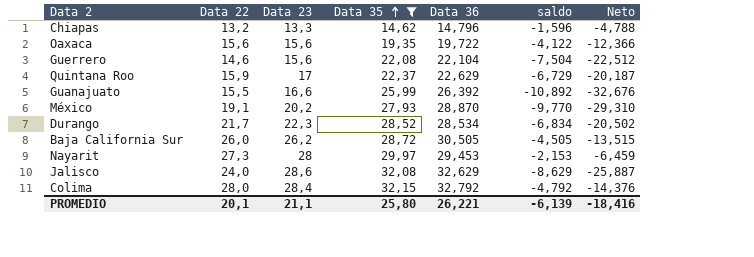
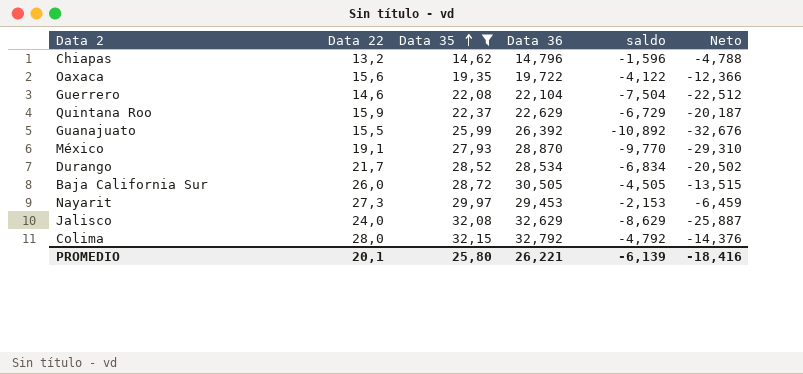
column Data 23 | position: 3 -> none

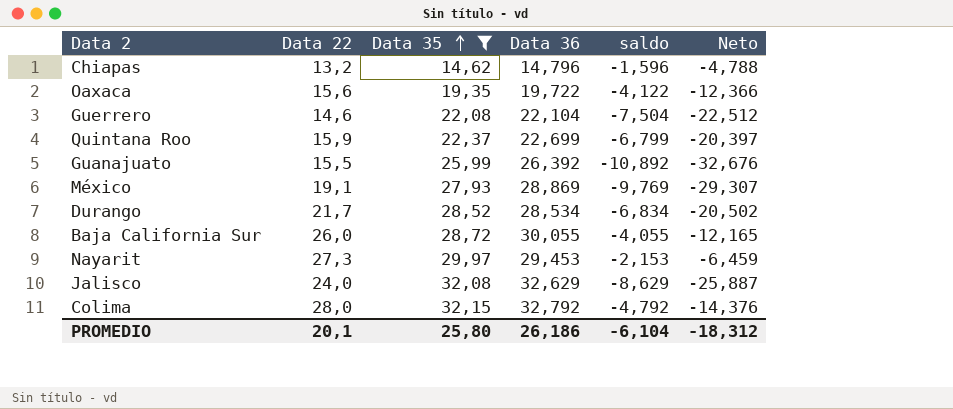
Quintana Roo | Data 36: 22,629 -> 22,699
Quintana Roo | saldo: -6,729 -> -6,799
Quintana Roo | Neto: -20,187 -> -20,397
México | Data 36: 28,870 -> 28,869
México | saldo: -9,770 -> -9,769
México | Neto: -29,310 -> -29,307
Baja California Sur | Data 36: 30,505 -> 30,055
Baja California Sur | saldo: -4,505 -> -4,055
Baja California Sur | Neto: -13,515 -> -12,165
PROMEDIO | Data 36: 26,221 -> 26,186
PROMEDIO | saldo: -6,139 -> -6,104
PROMEDIO | Neto: -18,416 -> -18,312

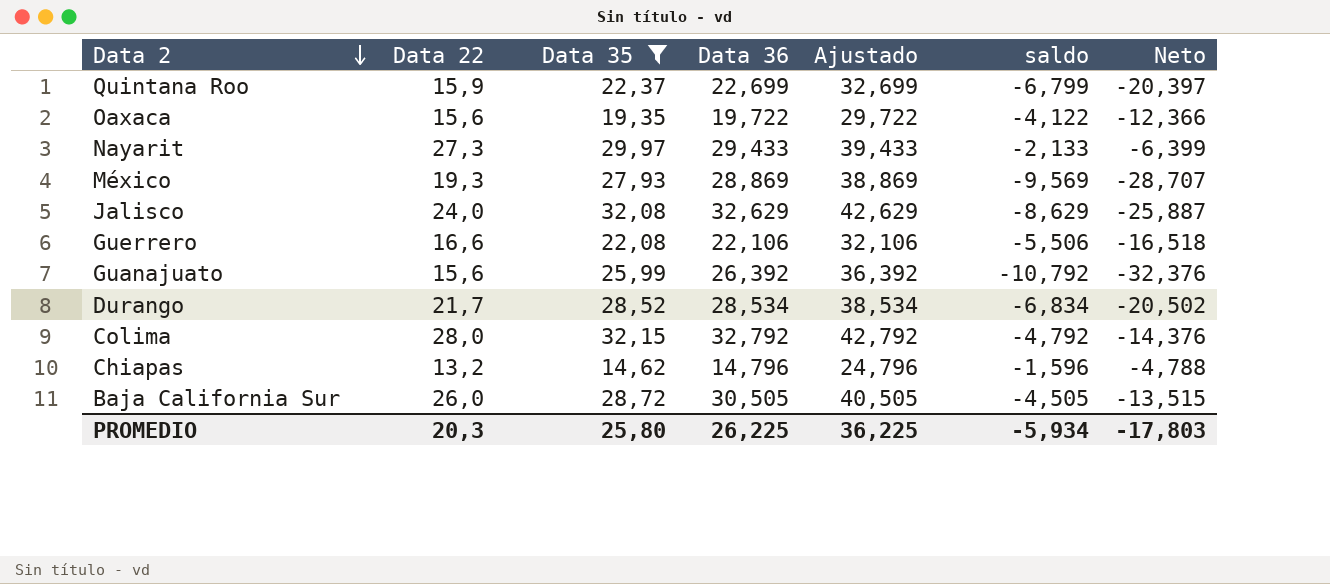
row order: Data 35 ascending -> Data 2 descending
column Ajustado | formula: none -> [Data 36] + 10
Nayarit | Data 36: 29,453 -> 29,433
Nayarit | saldo: -2,153 -> -2,133
Nayarit | Neto: -6,459 -> -6,399
México | Data 22: 19,1 -> 19,3
México | saldo: -9,769 -> -9,569
México | Neto: -29,307 -> -28,707
Guerrero | Data 22: 14,6 -> 16,6
Guerrero | Data 36: 22,104 -> 22,106
Guerrero | saldo: -7,504 -> -5,506
Guerrero | Neto: -22,512 -> -16,518
Guanajuato | Data 22: 15,5 -> 15,6
Guanajuato | saldo: -10,892 -> -10,792
Guanajuato | Neto: -32,676 -> -32,376
Baja California Sur | Data 36: 30,055 -> 30,505
Baja California Sur | saldo: -4,055 -> -4,505
Baja California Sur | Neto: -12,165 -> -13,515
PROMEDIO | Data 22: 20,1 -> 20,3
PROMEDIO | Data 36: 26,186 -> 26,225
PROMEDIO | saldo: -6,104 -> -5,934
PROMEDIO | Neto: -18,312 -> -17,803

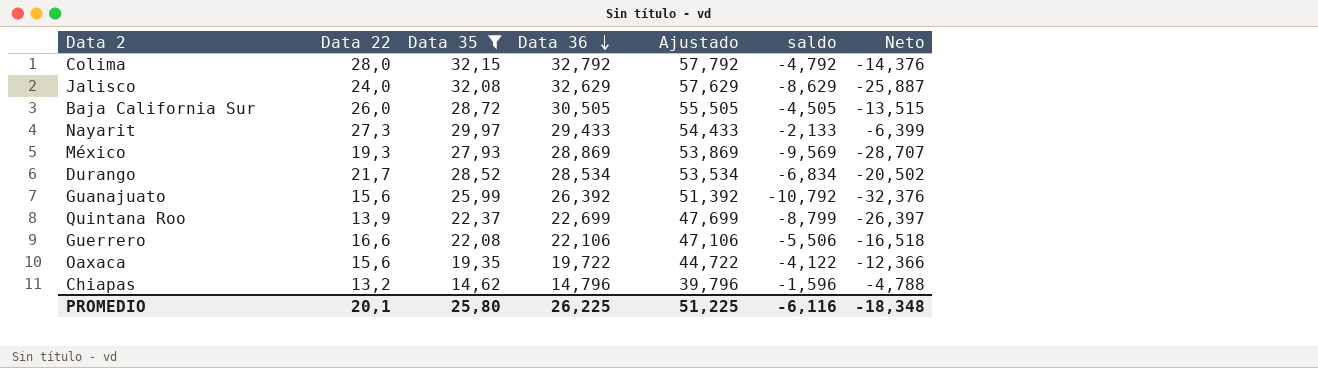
row order: Data 2 descending -> Data 36 descending
column Ajustado | formula: [Data 36] + 10 -> [Data 36] + 25
Quintana Roo | Data 22: 15,9 -> 13,9
Quintana Roo | saldo: -6,799 -> -8,799
Quintana Roo | Neto: -20,397 -> -26,397
PROMEDIO | Data 22: 20,3 -> 20,1
PROMEDIO | Ajustado: 36,225 -> 51,225
PROMEDIO | saldo: -5,934 -> -6,116
PROMEDIO | Neto: -17,803 -> -18,348

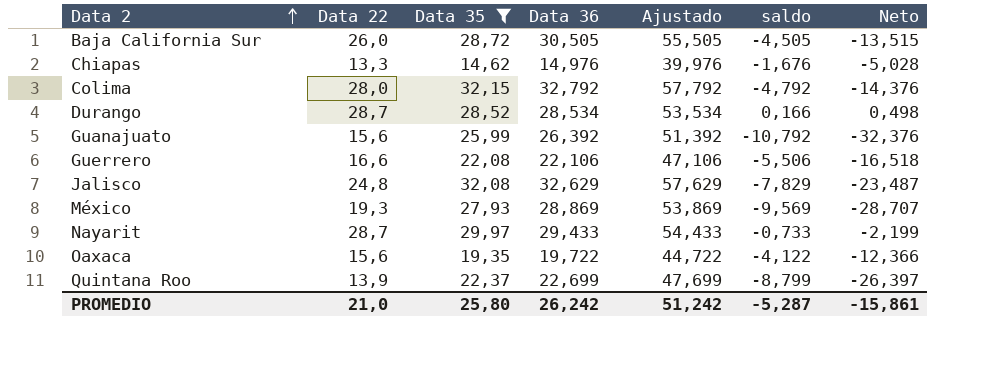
row order: Data 36 descending -> Data 2 ascending
Chiapas | Data 22: 13,2 -> 13,3
Chiapas | Data 36: 14,796 -> 14,976
Chiapas | Ajustado: 39,796 -> 39,976
Chiapas | saldo: -1,596 -> -1,676
Chiapas | Neto: -4,788 -> -5,028
Durango | Data 22: 21,7 -> 28,7
Durango | saldo: -6,834 -> 0,166
Durango | Neto: -20,502 -> 0,498
Jalisco | Data 22: 24,0 -> 24,8
Jalisco | saldo: -8,629 -> -7,829
Jalisco | Neto: -25,887 -> -23,487
Nayarit | Data 22: 27,3 -> 28,7
Nayarit | saldo: -2,133 -> -0,733
Nayarit | Neto: -6,399 -> -2,199
PROMEDIO | Data 22: 20,1 -> 21,0
PROMEDIO | Data 36: 26,225 -> 26,242
PROMEDIO | Ajustado: 51,225 -> 51,242
PROMEDIO | saldo: -6,116 -> -5,287
PROMEDIO | Neto: -18,348 -> -15,861

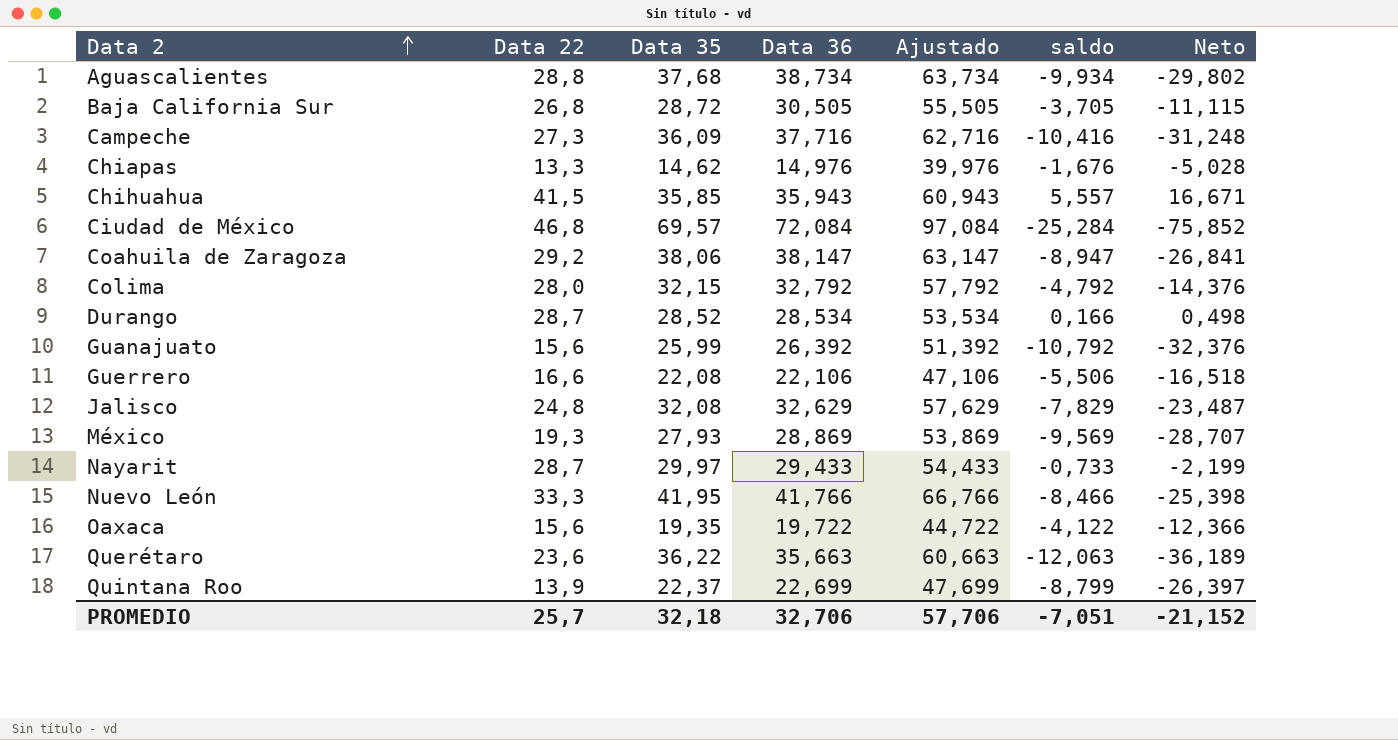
filter: Data 35 <= 32,15 -> none
Baja California Sur | Data 22: 26,0 -> 26,8
Baja California Sur | saldo: -4,505 -> -3,705
Baja California Sur | Neto: -13,515 -> -11,115
PROMEDIO | Data 22: 21,0 -> 25,7
PROMEDIO | Data 35: 25,80 -> 32,18
PROMEDIO | Data 36: 26,242 -> 32,706
PROMEDIO | Ajustado: 51,242 -> 57,706
PROMEDIO | saldo: -5,287 -> -7,051
PROMEDIO | Neto: -15,861 -> -21,152

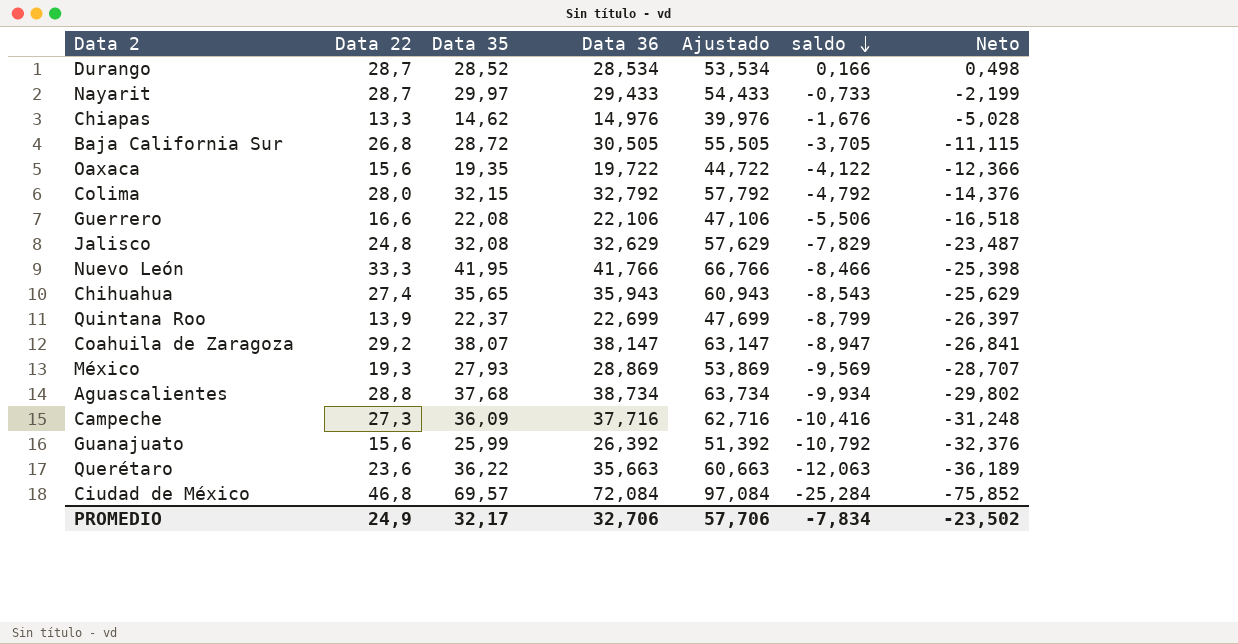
row order: Data 2 ascending -> saldo descending
Chihuahua | Data 22: 41,5 -> 27,4
Chihuahua | Data 35: 35,85 -> 35,65
Chihuahua | saldo: 5,557 -> -8,543
Chihuahua | Neto: 16,671 -> -25,629
Coahuila de Zaragoza | Data 35: 38,06 -> 38,07
PROMEDIO | Data 22: 25,7 -> 24,9
PROMEDIO | Data 35: 32,18 -> 32,17
PROMEDIO | saldo: -7,051 -> -7,834
PROMEDIO | Neto: -21,152 -> -23,502

